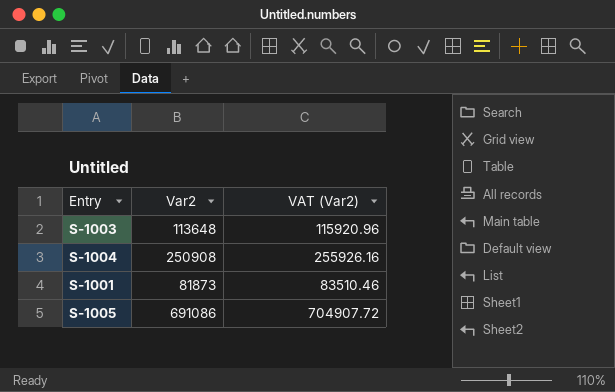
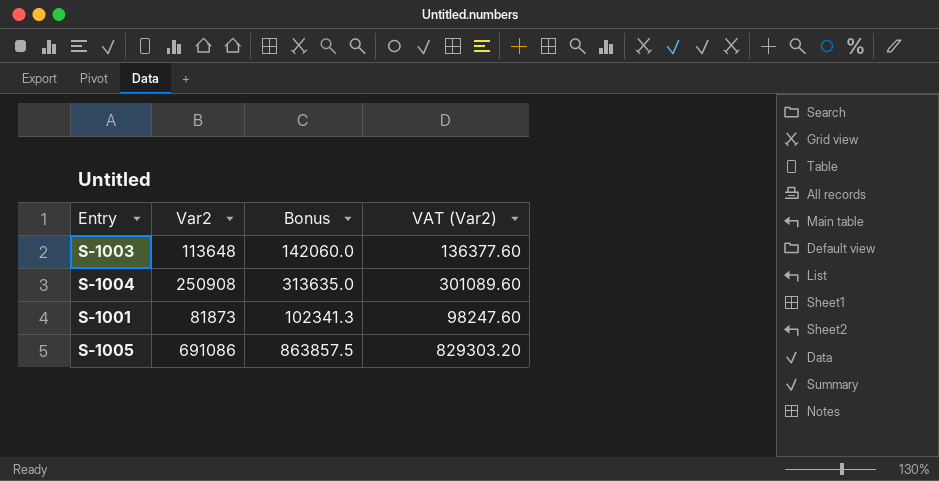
column Bonus | formula: none -> [Var2] * 1.25
column VAT (Var2) | formula: [Var2] * 1.02 -> [Var2] * 1.2

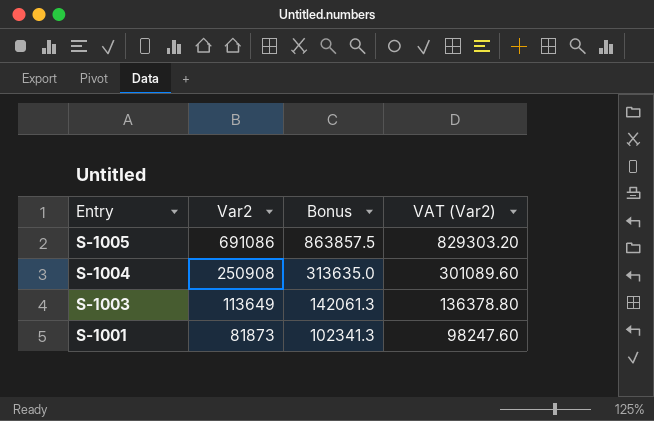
row order: none -> Entry descending
S-1003 | Var2: 113648 -> 113649
S-1003 | Bonus: 142060.0 -> 142061.3
S-1003 | VAT (Var2): 136377.60 -> 136378.80

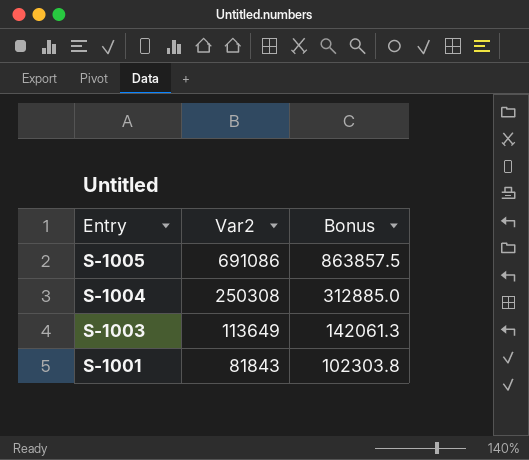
column VAT (Var2) | formula: [Var2] * 1.2 -> none
S-1004 | Var2: 250908 -> 250308
S-1004 | Bonus: 313635.0 -> 312885.0
S-1001 | Var2: 81873 -> 81843
S-1001 | Bonus: 102341.3 -> 102303.8

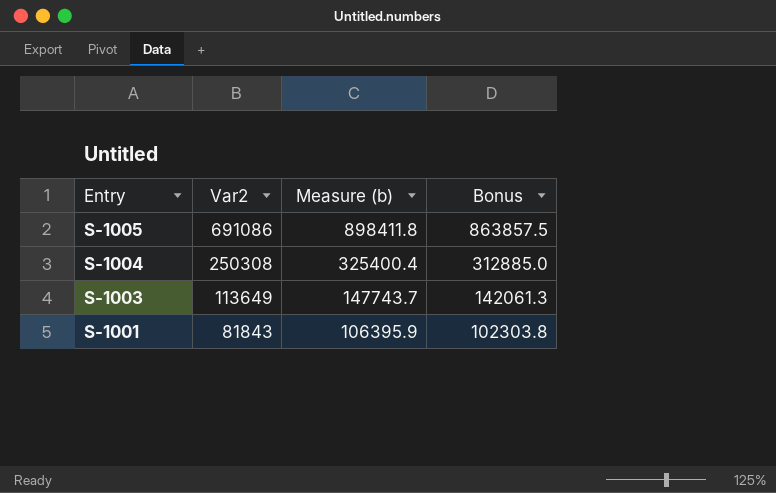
column Measure (b) | formula: none -> [Var2] * 1.3

